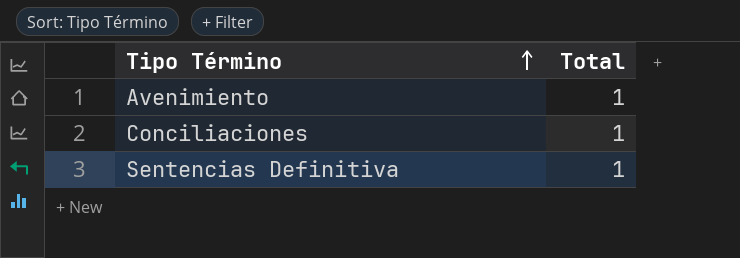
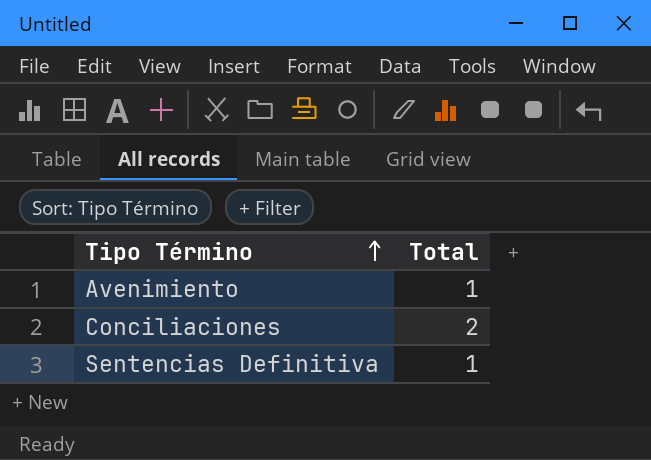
Conciliaciones | Total: 1 -> 2

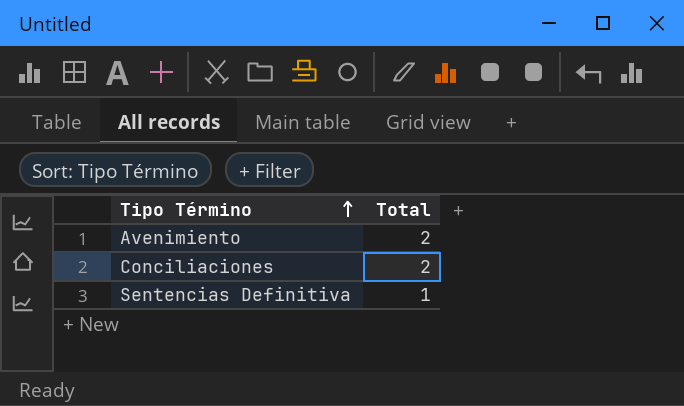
Avenimiento | Total: 1 -> 2

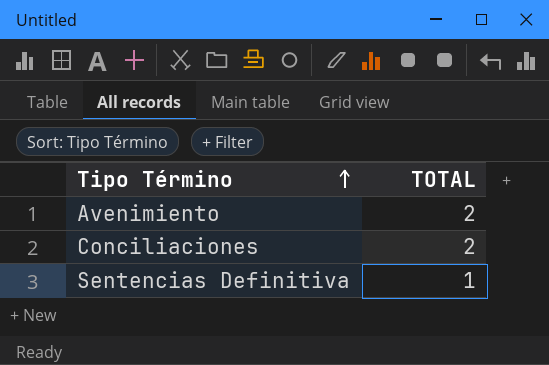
column name: Total -> TOTAL

